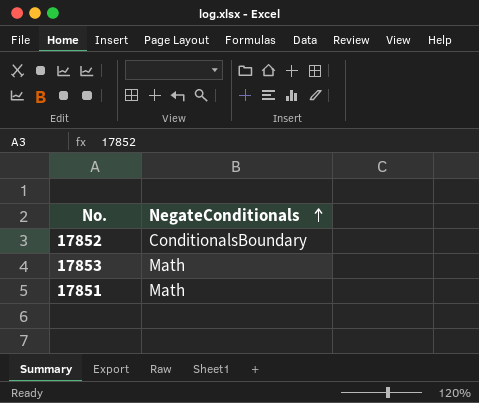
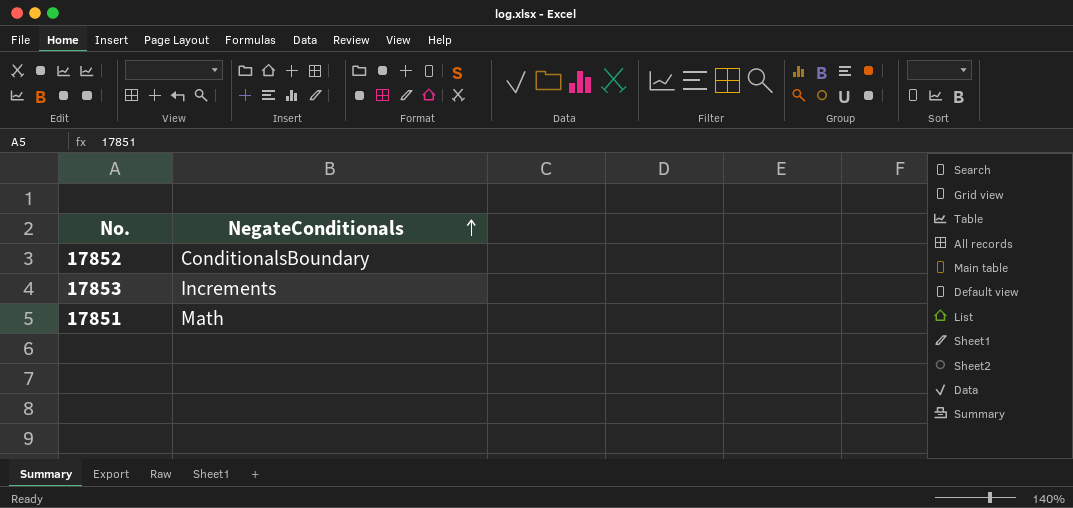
17853 | NegateConditionals: Math -> Increments

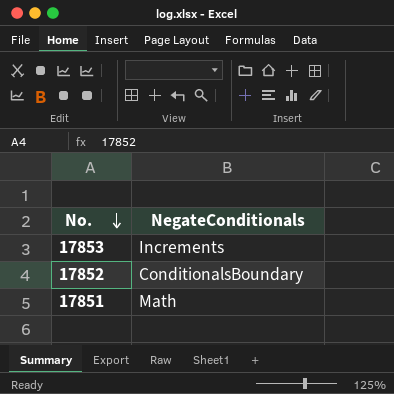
row order: NegateConditionals ascending -> No. descending

